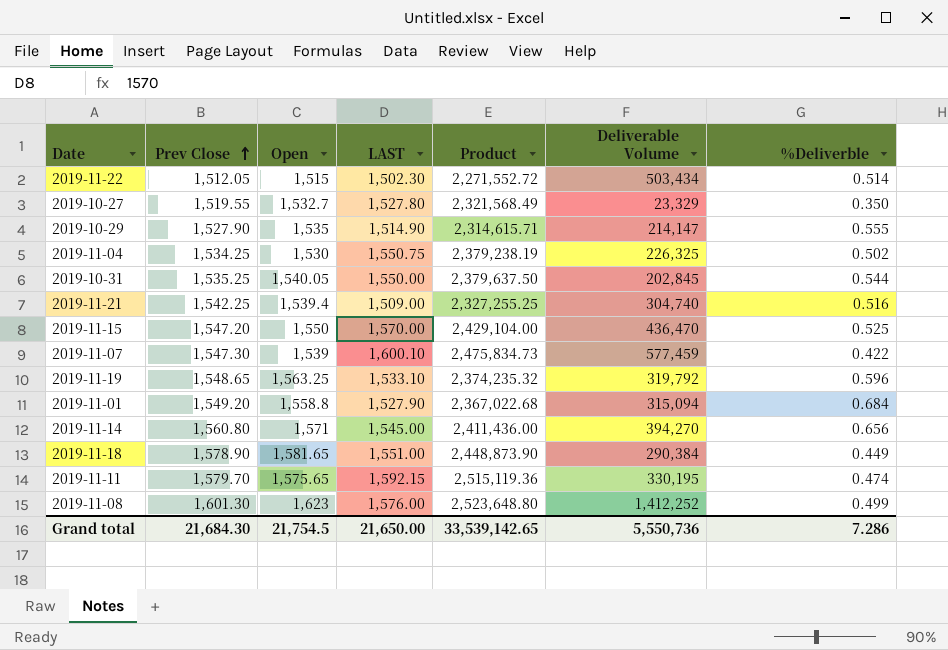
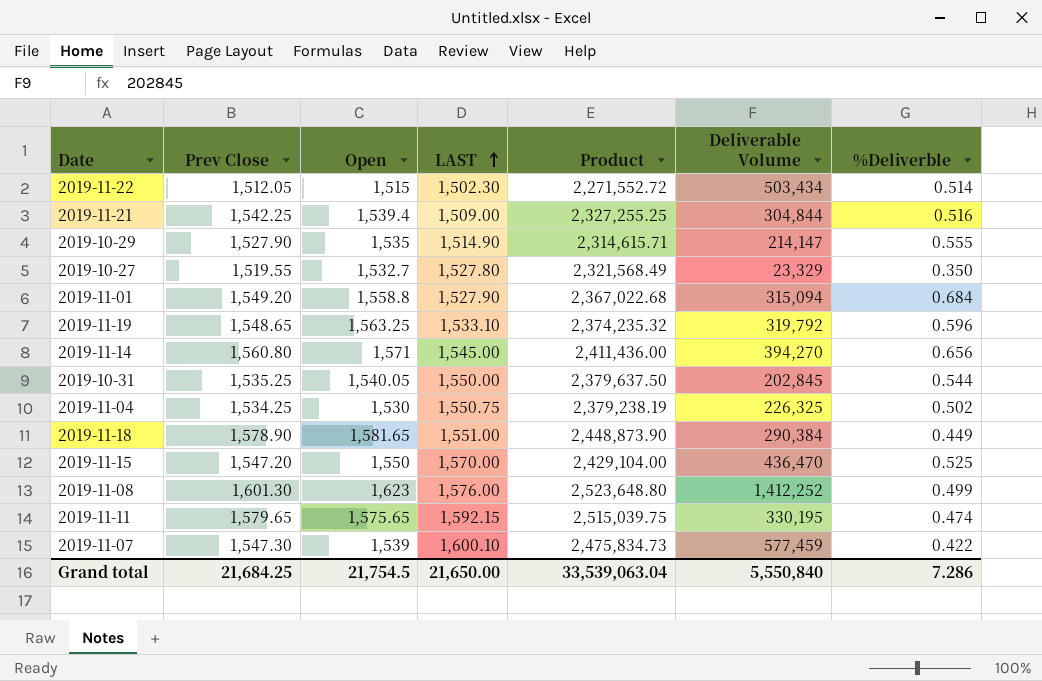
row order: Prev Close ascending -> LAST ascending
2019-11-21 | Deliverable Volume: 304,740 -> 304,844
2019-11-11 | Prev Close: 1,579.70 -> 1,579.65
2019-11-11 | Product: 2,515,119.36 -> 2,515,039.75
Grand total | Prev Close: 21,684.30 -> 21,684.25
Grand total | Product: 33,539,142.65 -> 33,539,063.04
Grand total | Deliverable Volume: 5,550,736 -> 5,550,840

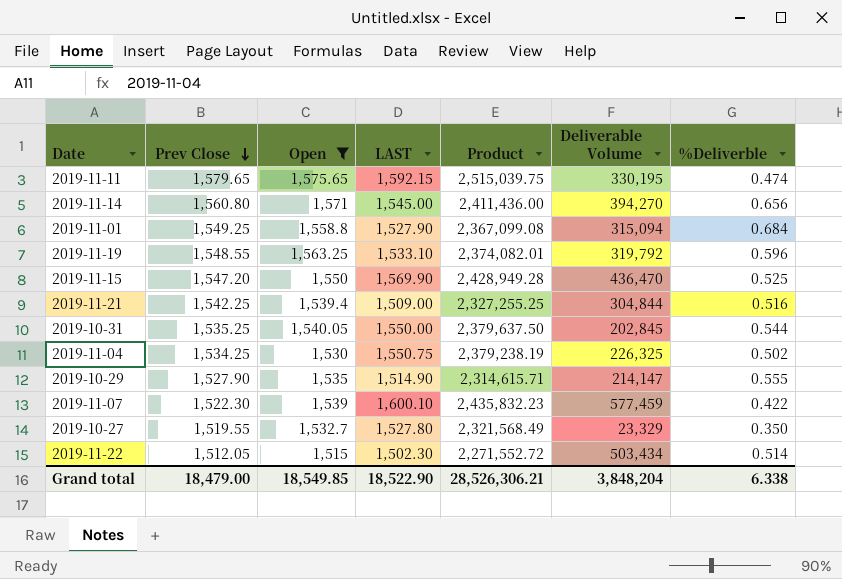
filter: none -> Open <= 1,575.65
row order: LAST ascending -> Prev Close descending
2019-11-01 | Prev Close: 1,549.20 -> 1,549.25
2019-11-01 | Product: 2,367,022.68 -> 2,367,099.08
2019-11-19 | Prev Close: 1,548.65 -> 1,548.55
2019-11-19 | Product: 2,374,235.32 -> 2,374,082.01
2019-11-15 | LAST: 1,570.00 -> 1,569.90
2019-11-15 | Product: 2,429,104.00 -> 2,428,949.28
2019-11-07 | Prev Close: 1,547.30 -> 1,522.30
2019-11-07 | Product: 2,475,834.73 -> 2,435,832.23
Grand total | Prev Close: 21,684.25 -> 18,479.00
Grand total | Open: 21,754.5 -> 18,549.85
Grand total | LAST: 21,650.00 -> 18,522.90
Grand total | Product: 33,539,063.04 -> 28,526,306.21
Grand total | Deliverable Volume: 5,550,840 -> 3,848,204
Grand total | %Deliverble: 7.286 -> 6.338

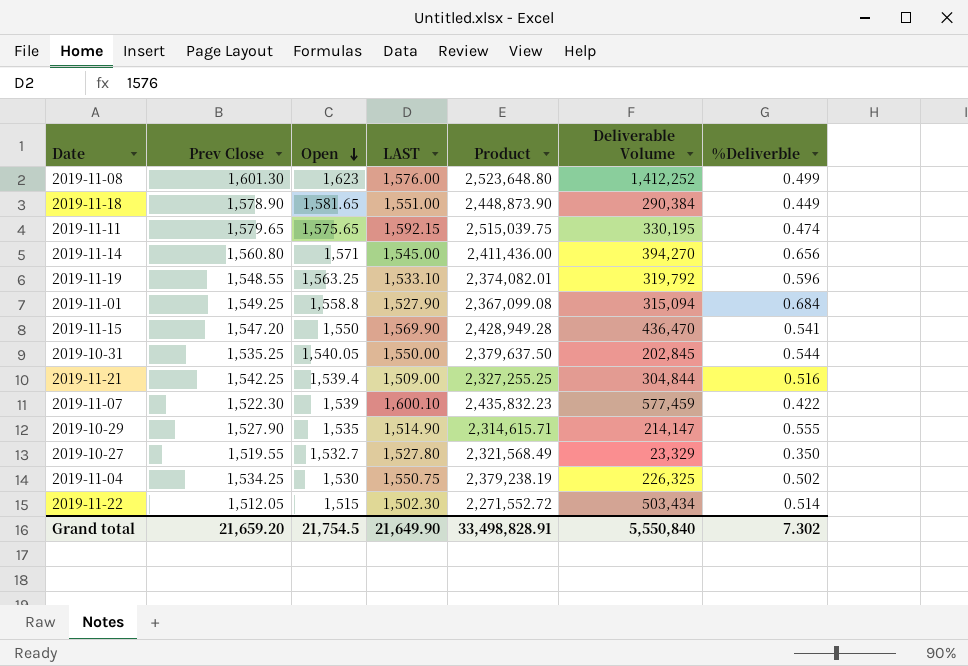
filter: Open <= 1,575.65 -> none
row order: Prev Close descending -> Open descending
2019-11-15 | %Deliverble: 0.525 -> 0.541
Grand total | Prev Close: 18,479.00 -> 21,659.20
Grand total | Open: 18,549.85 -> 21,754.5
Grand total | LAST: 18,522.90 -> 21,649.90
Grand total | Product: 28,526,306.21 -> 33,498,828.91
Grand total | Deliverable Volume: 3,848,204 -> 5,550,840
Grand total | %Deliverble: 6.338 -> 7.302

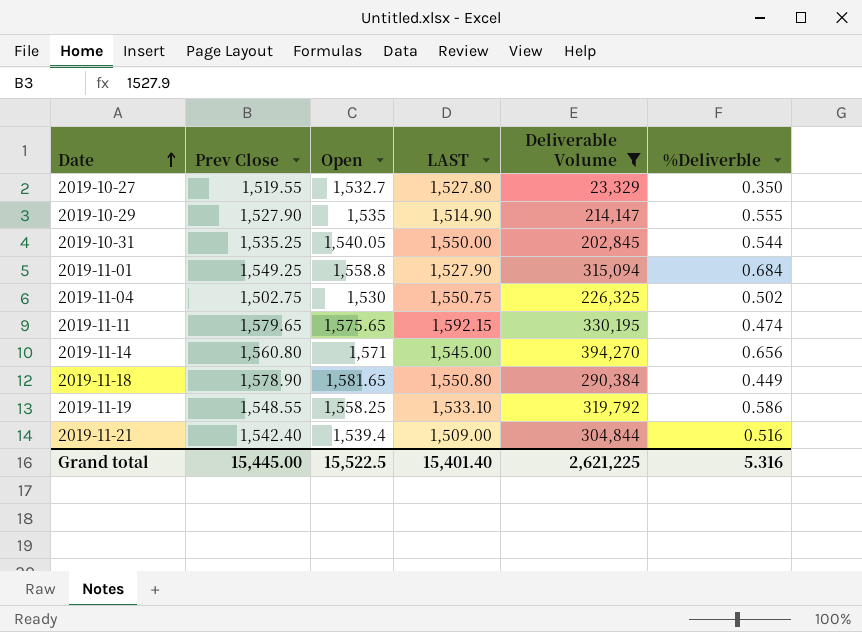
filter: none -> Deliverable Volume <= 394,270
row order: Open descending -> Date ascending
column Product | formula: [Prev Close] * [LAST] -> none
2019-11-04 | Prev Close: 1,534.25 -> 1,502.75
2019-11-18 | LAST: 1,551.00 -> 1,550.80
2019-11-19 | Open: 1,563.25 -> 1,558.25
2019-11-19 | %Deliverble: 0.596 -> 0.586
2019-11-21 | Prev Close: 1,542.25 -> 1,542.40
Grand total | Prev Close: 21,659.20 -> 15,445.00
Grand total | Open: 21,754.5 -> 15,522.5
Grand total | LAST: 21,649.90 -> 15,401.40
Grand total | Deliverable Volume: 5,550,840 -> 2,621,225
Grand total | %Deliverble: 7.302 -> 5.316

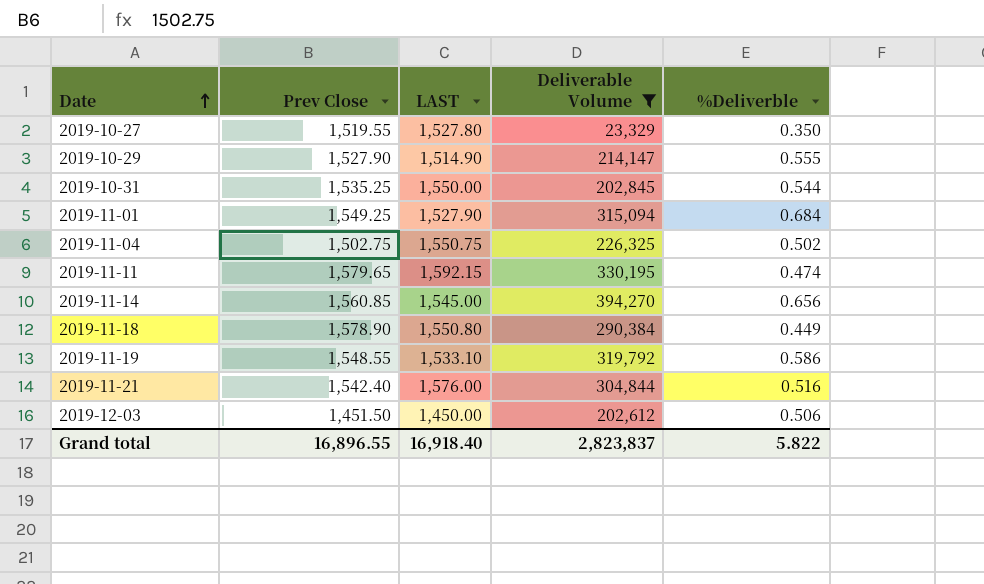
column Open | position: 3 -> none
2019-11-14 | Prev Close: 1,560.80 -> 1,560.85
2019-11-21 | LAST: 1,509.00 -> 1,576.00
row 2019-12-03: none -> 1,451.50 | 1,450.00 | 202,612 | 0.506
Grand total | Prev Close: 15,445.00 -> 16,896.55
Grand total | LAST: 15,401.40 -> 16,918.40
Grand total | Deliverable Volume: 2,621,225 -> 2,823,837
Grand total | %Deliverble: 5.316 -> 5.822

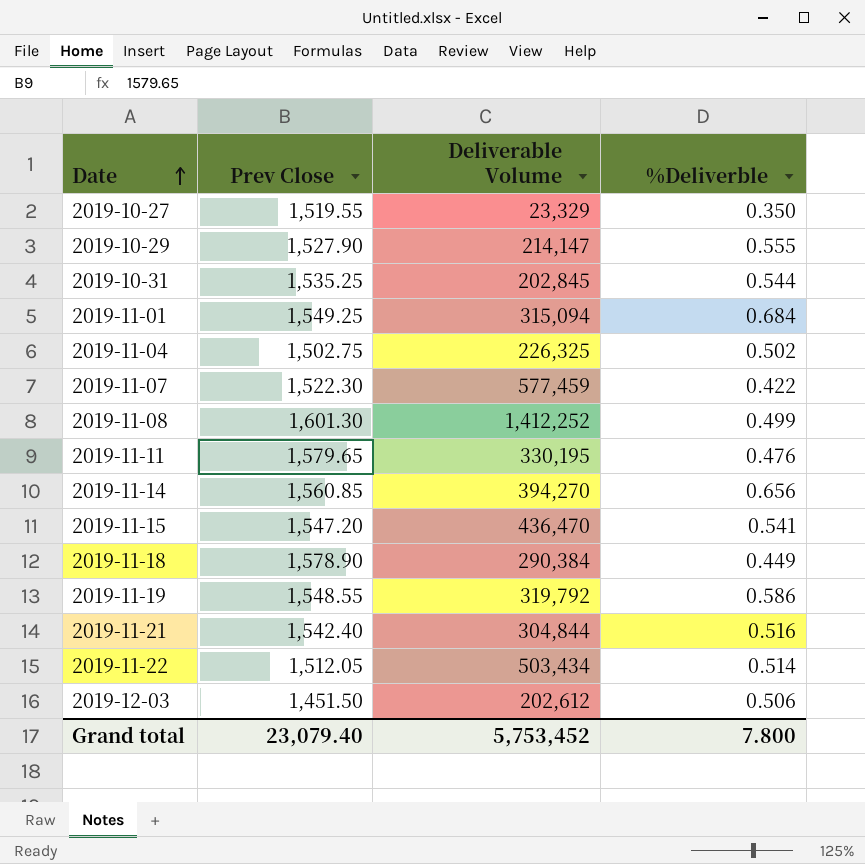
filter: Deliverable Volume <= 394,270 -> none
column LAST | position: 3 -> none
2019-11-11 | %Deliverble: 0.474 -> 0.476
Grand total | Prev Close: 16,896.55 -> 23,079.40
Grand total | Deliverable Volume: 2,823,837 -> 5,753,452
Grand total | %Deliverble: 5.822 -> 7.800

